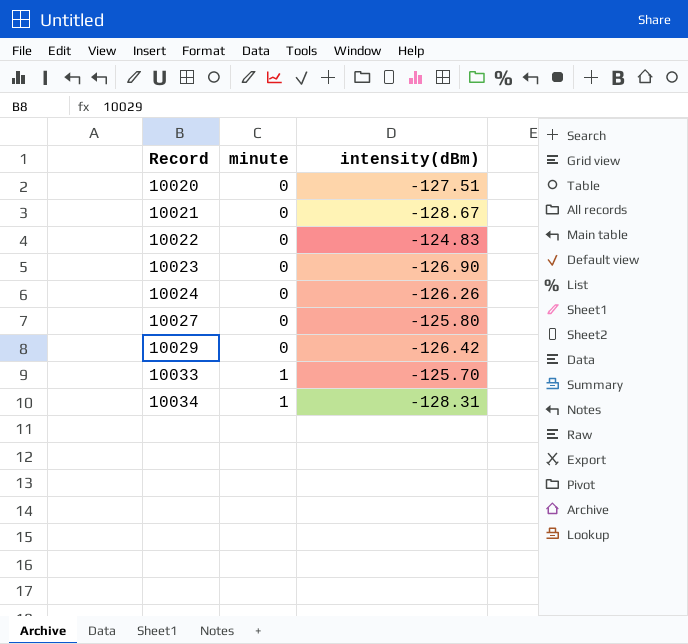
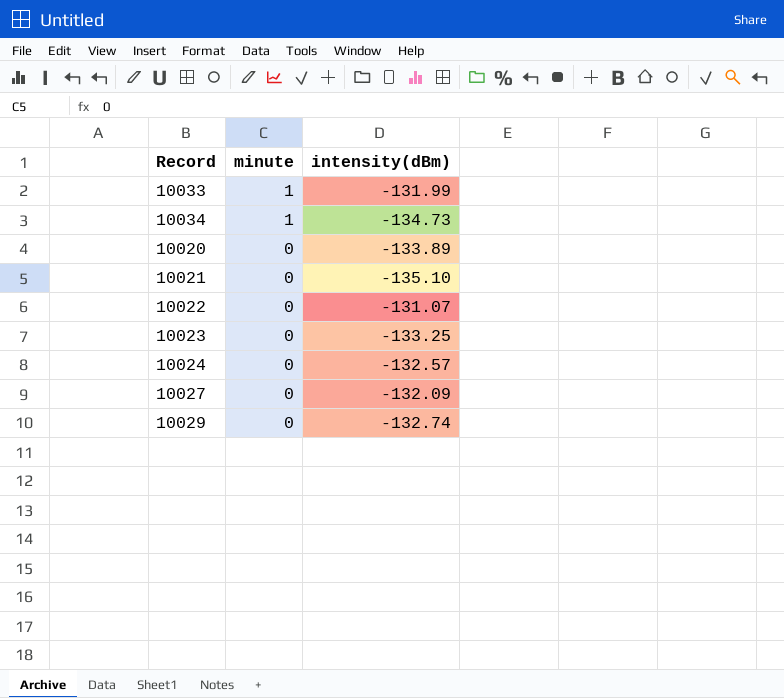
row order: Record ascending -> minute descending
10033 | intensity(dBm): -125.70 -> -131.99
10034 | intensity(dBm): -128.31 -> -134.73
10020 | intensity(dBm): -127.51 -> -133.89
10021 | intensity(dBm): -128.67 -> -135.10
10022 | intensity(dBm): -124.83 -> -131.07
10023 | intensity(dBm): -126.90 -> -133.25
10024 | intensity(dBm): -126.26 -> -132.57
10027 | intensity(dBm): -125.80 -> -132.09
10029 | intensity(dBm): -126.42 -> -132.74

